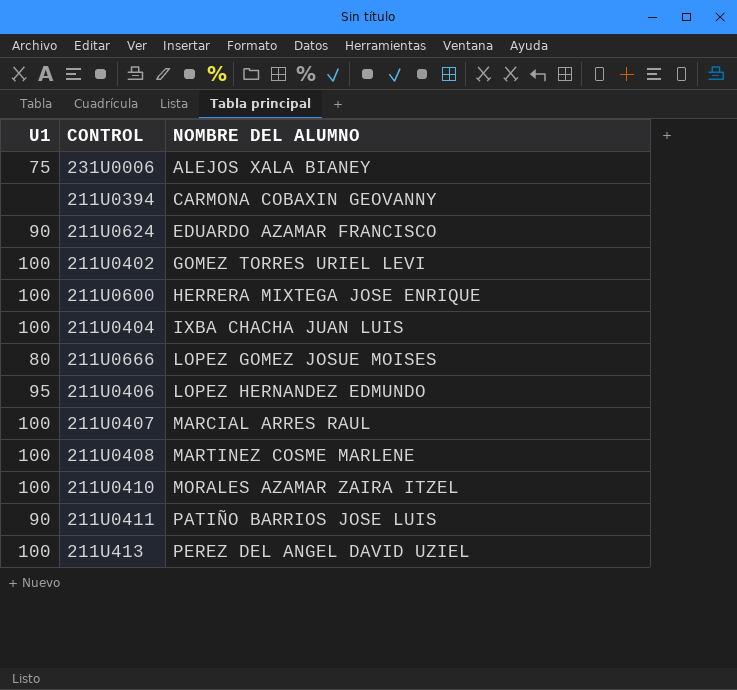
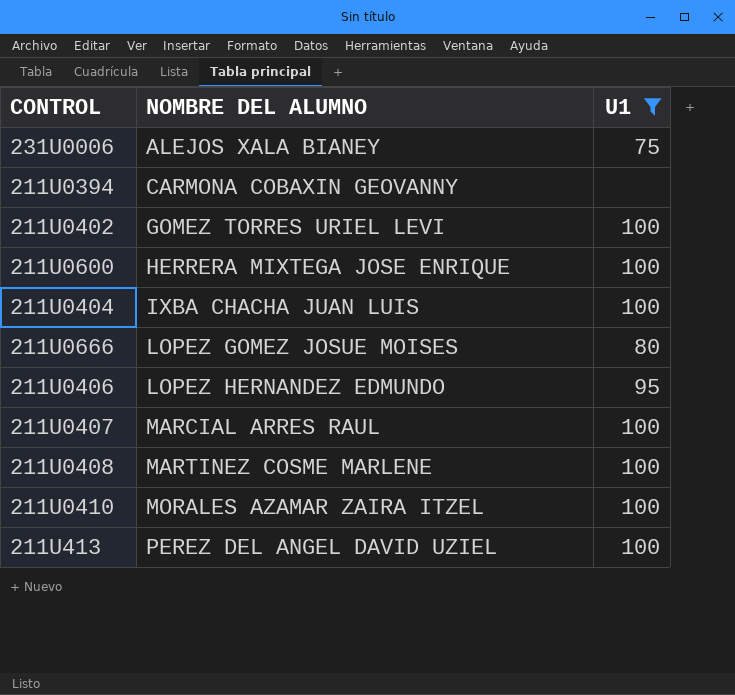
filter: none -> U1 != 90
column U1 | position: 1 -> 3

